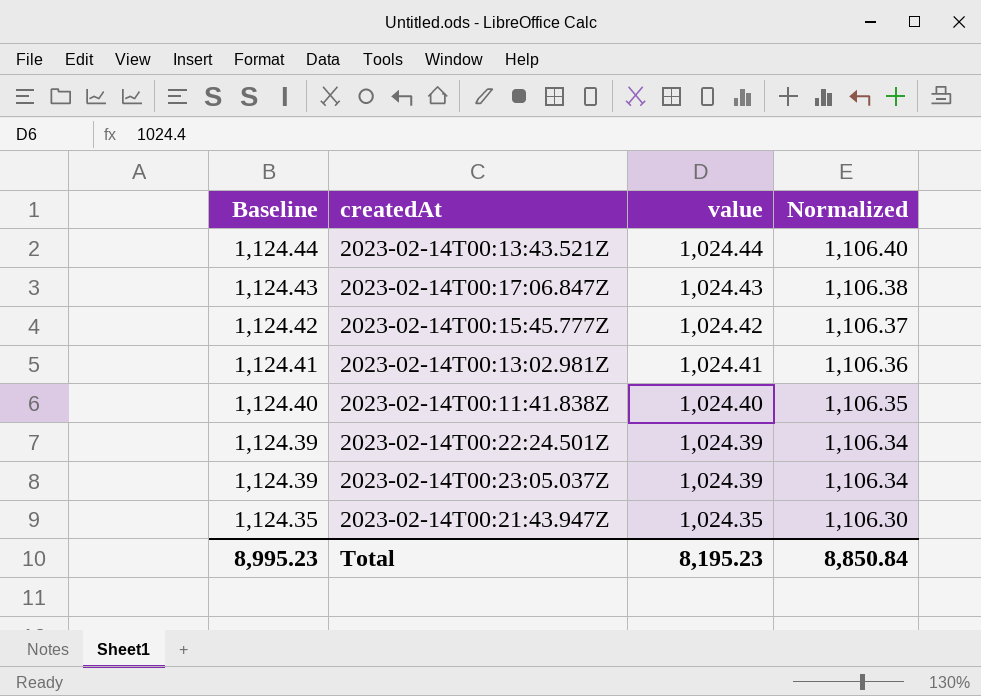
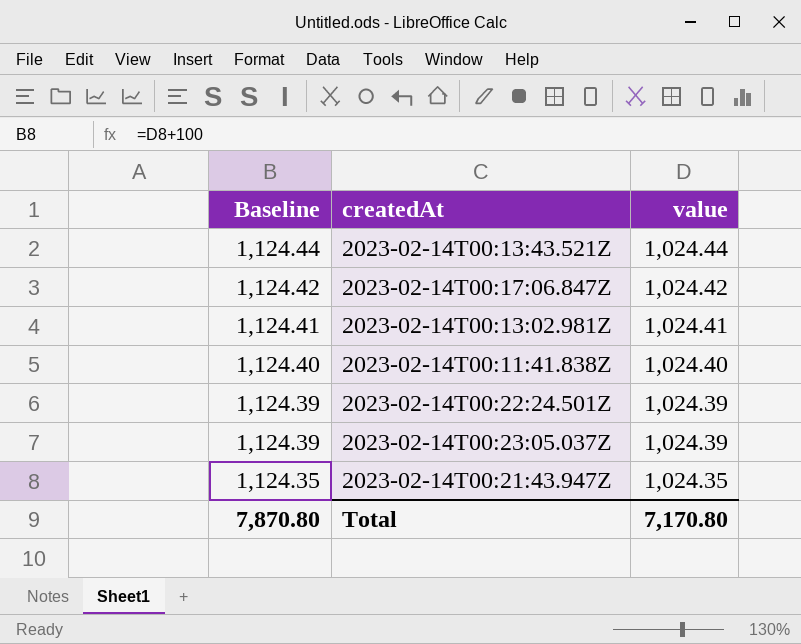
column Normalized | formula: [value] * 1.08 -> none
row 2023-02-14T00:15:45.777Z: 1,124.42 | 1,024.42 | 1,106.37 -> none
2023-02-14T00:17:06.847Z | Baseline: 1,124.43 -> 1,124.42
2023-02-14T00:17:06.847Z | value: 1,024.43 -> 1,024.42
Total | Baseline: 8,995.23 -> 7,870.80
Total | value: 8,195.23 -> 7,170.80

